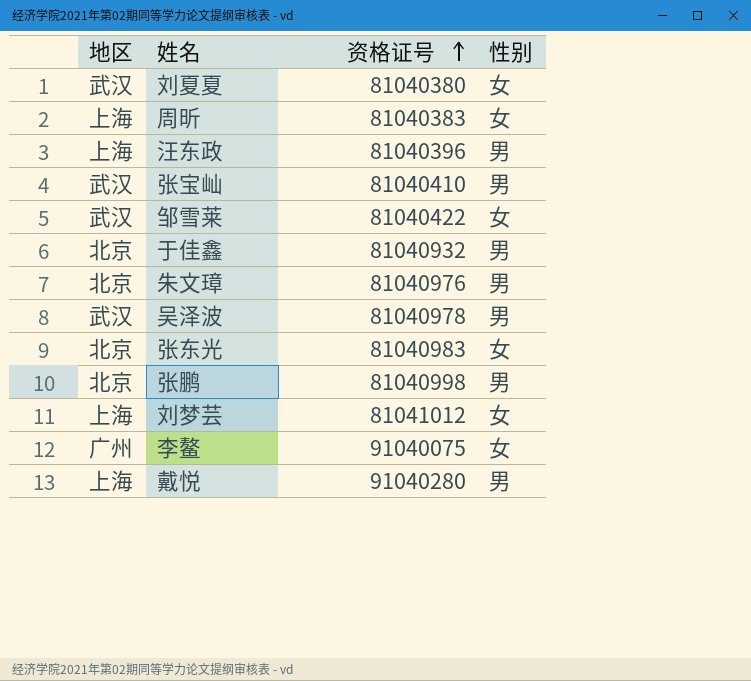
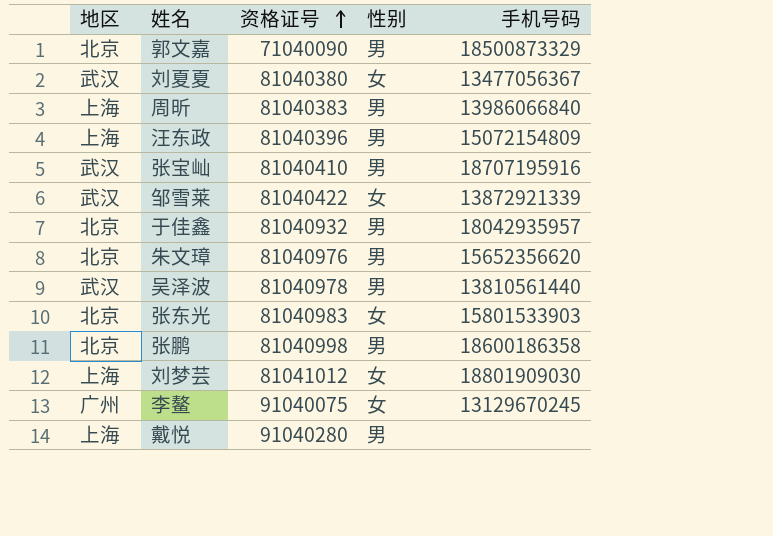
column 手机号码 | position: none -> 5
row 郭文嘉: none -> 北京 | 71040090 | 男 | 18500873329
周昕 | 性别: 女 -> 男

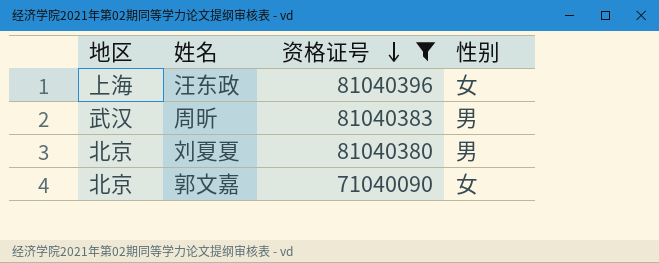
filter: none -> 资格证号 <= 81040396
row order: 资格证号 ascending -> 资格证号 descending
column 手机号码 | position: 5 -> none
汪东政 | 性别: 男 -> 女
周昕 | 地区: 上海 -> 武汉
刘夏夏 | 地区: 武汉 -> 北京
刘夏夏 | 性别: 女 -> 男
郭文嘉 | 性别: 男 -> 女

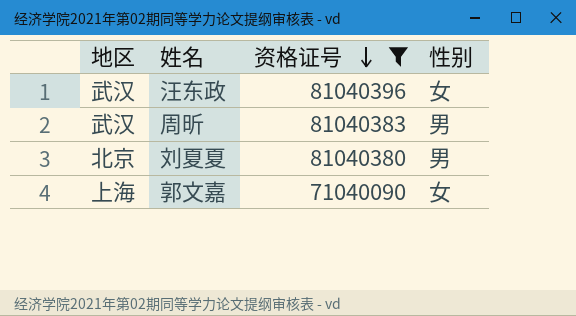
汪东政 | 地区: 上海 -> 武汉
郭文嘉 | 地区: 北京 -> 上海

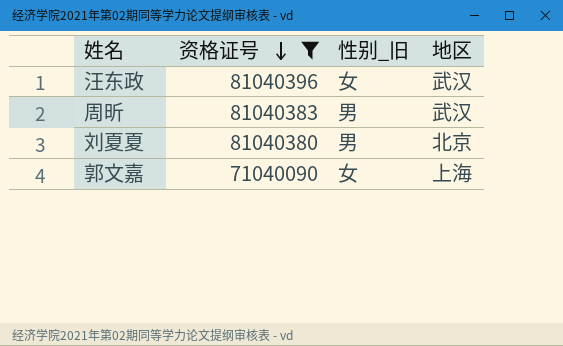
column name: 性别 -> 性别_旧
column 地区 | position: 1 -> 4

